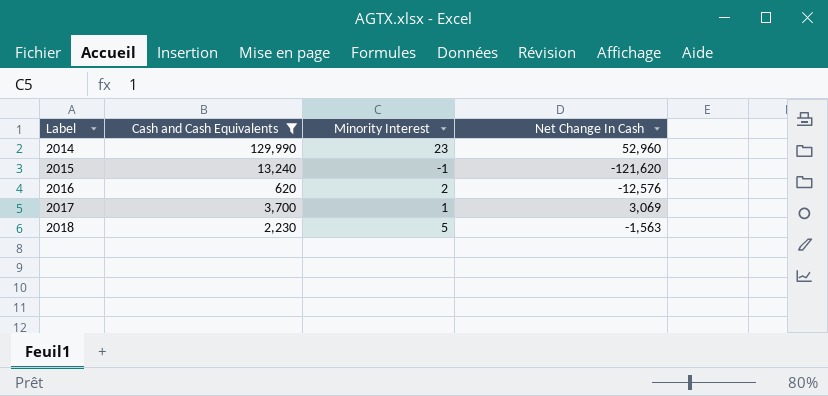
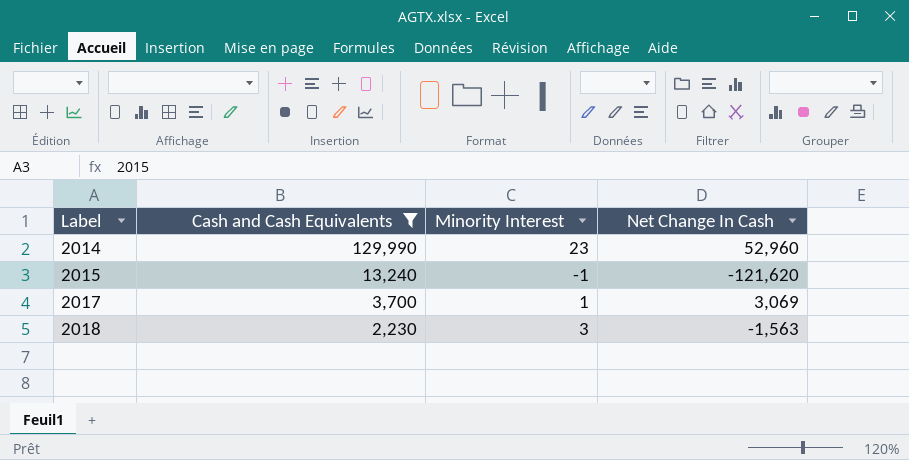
row 2016: 620 | 2 | -12,576 -> none
2018 | Minority Interest: 5 -> 3

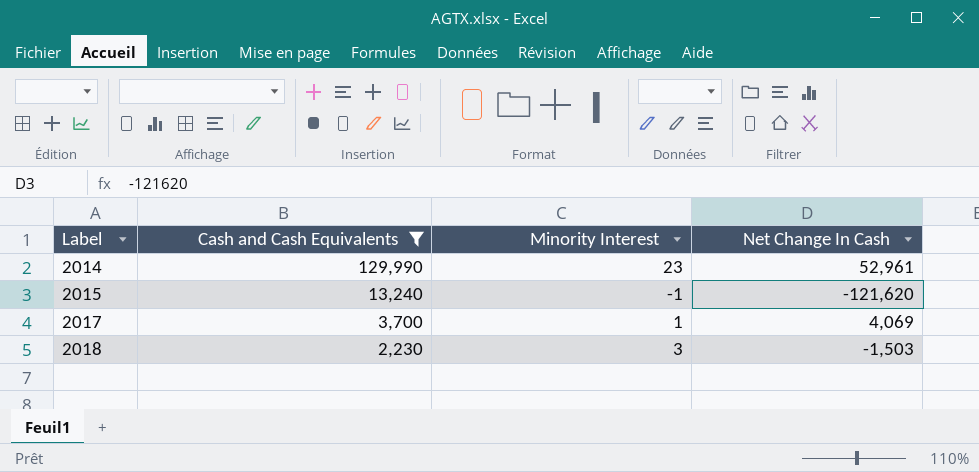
2014 | Net Change In Cash: 52,960 -> 52,961
2017 | Net Change In Cash: 3,069 -> 4,069
2018 | Net Change In Cash: -1,563 -> -1,503

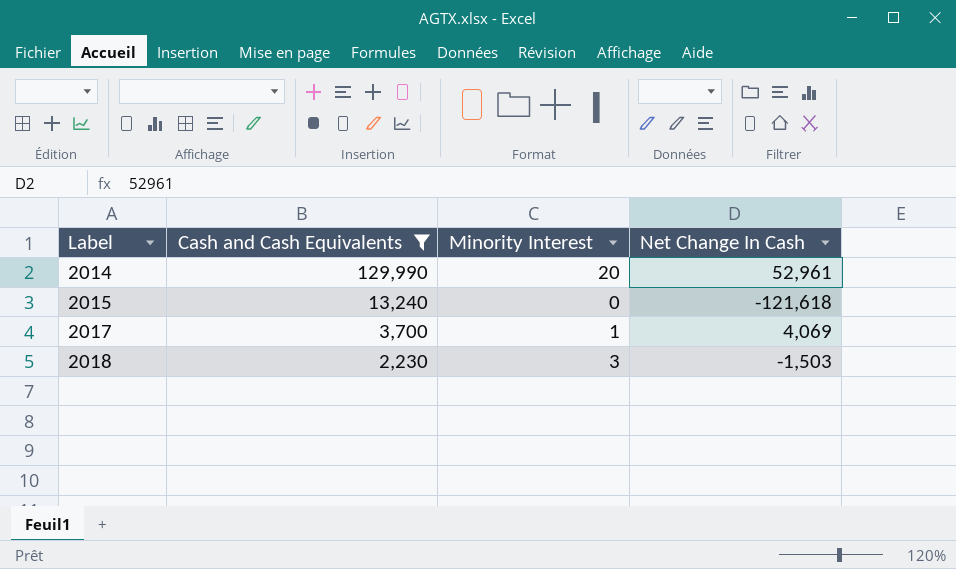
2014 | Minority Interest: 23 -> 20
2015 | Minority Interest: -1 -> 0
2015 | Net Change In Cash: -121,620 -> -121,618

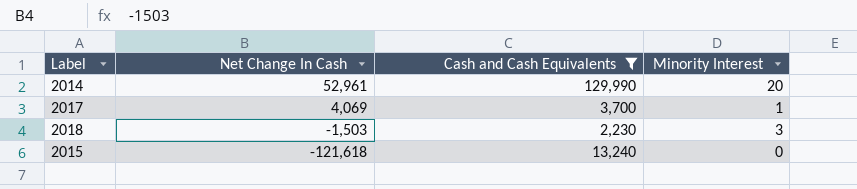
row order: Label ascending -> Net Change In Cash descending
column Net Change In Cash | position: 4 -> 2

